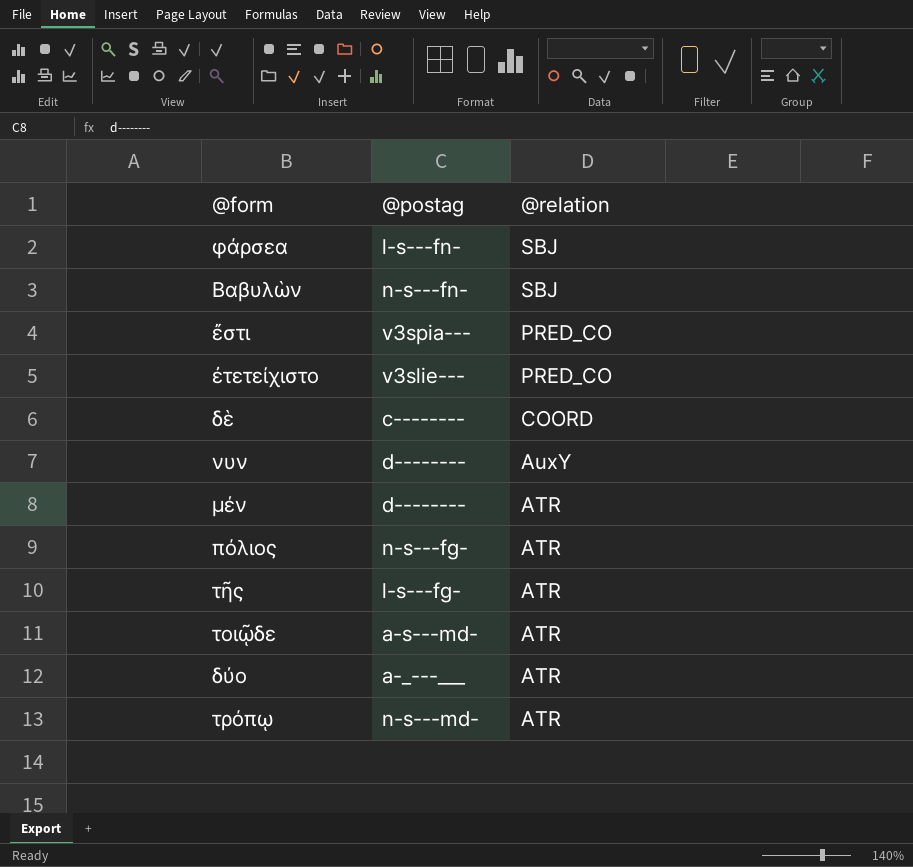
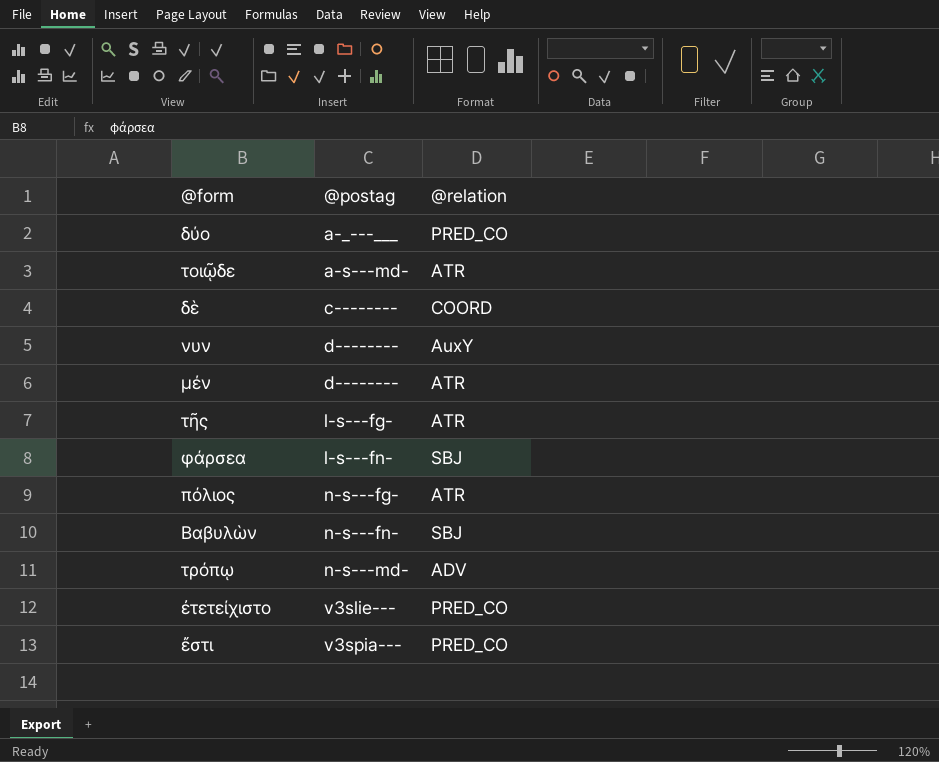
row order: @relation descending -> @postag ascending
δύο | @relation: ATR -> PRED_CO
τρόπῳ | @relation: ATR -> ADV

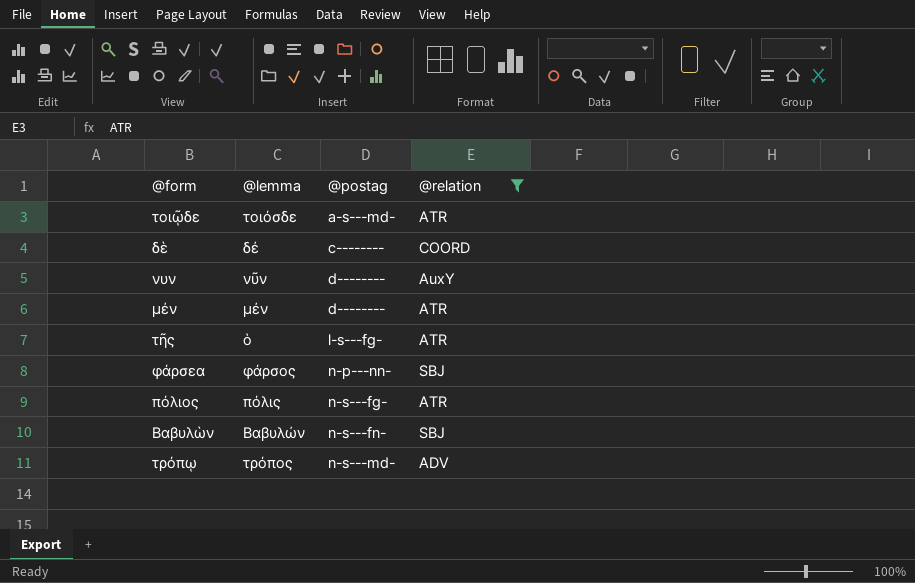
filter: none -> @relation != PRED_CO
column @lemma | position: none -> 2
φάρσεα | @postag: l-s---fn- -> n-p---nn-

